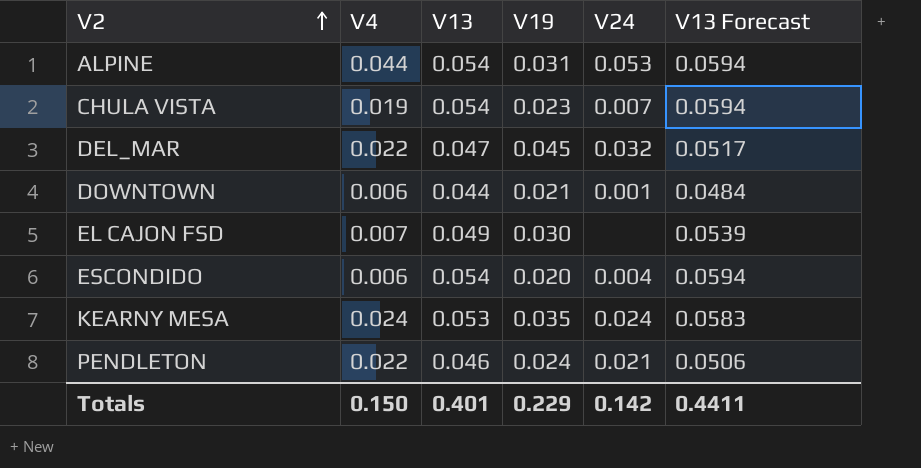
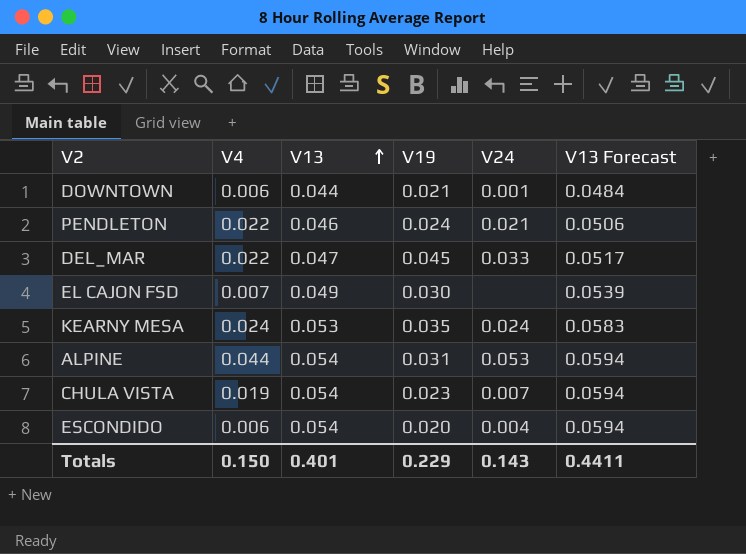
row order: V2 ascending -> V13 ascending
DEL_MAR | V24: 0.032 -> 0.033
Totals | V24: 0.142 -> 0.143

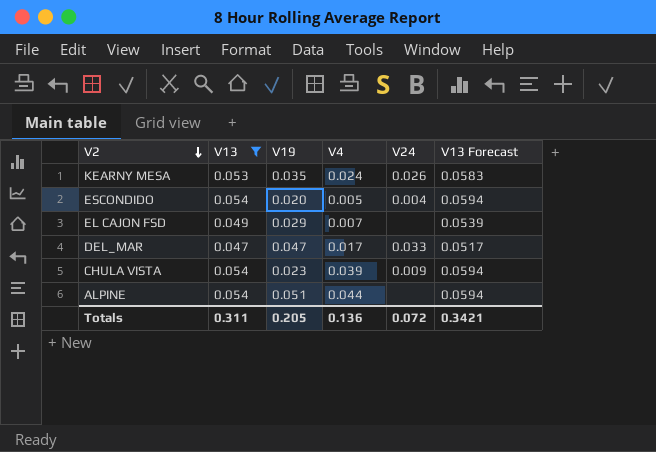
filter: none -> V13 >= 0.047
row order: V13 ascending -> V2 descending
column V4 | position: 2 -> 4
KEARNY MESA | V24: 0.024 -> 0.026
ESCONDIDO | V4: 0.006 -> 0.005
EL CAJON FSD | V19: 0.030 -> 0.029
DEL_MAR | V19: 0.045 -> 0.047
DEL_MAR | V4: 0.022 -> 0.017
CHULA VISTA | V4: 0.019 -> 0.039
CHULA VISTA | V24: 0.007 -> 0.009
ALPINE | V19: 0.031 -> 0.051
ALPINE | V24: 0.053 -> none
Totals | V13: 0.401 -> 0.311
Totals | V19: 0.229 -> 0.205
Totals | V4: 0.150 -> 0.136
Totals | V24: 0.143 -> 0.072
Totals | V13 Forecast: 0.4411 -> 0.3421

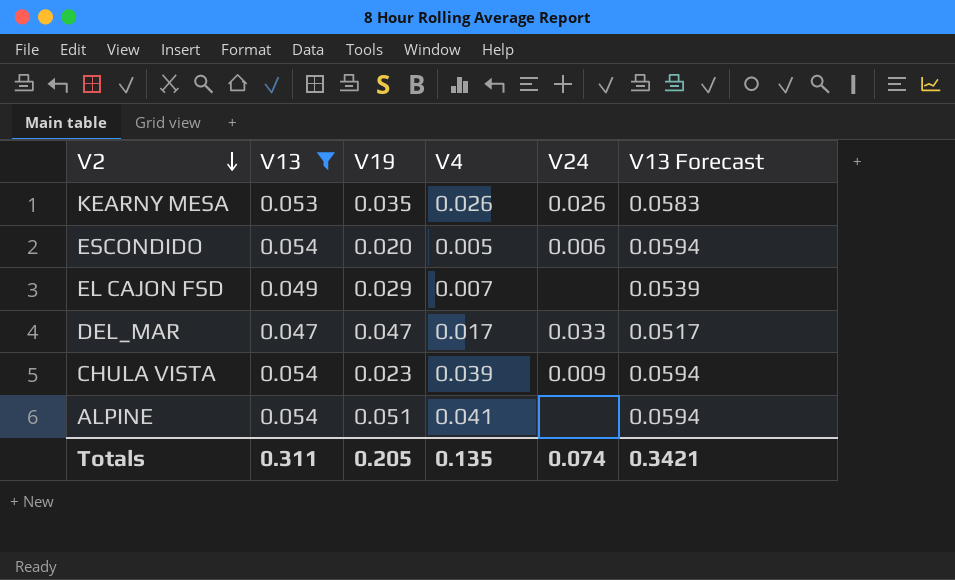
KEARNY MESA | V4: 0.024 -> 0.026
ESCONDIDO | V24: 0.004 -> 0.006
ALPINE | V4: 0.044 -> 0.041
Totals | V4: 0.136 -> 0.135
Totals | V24: 0.072 -> 0.074

